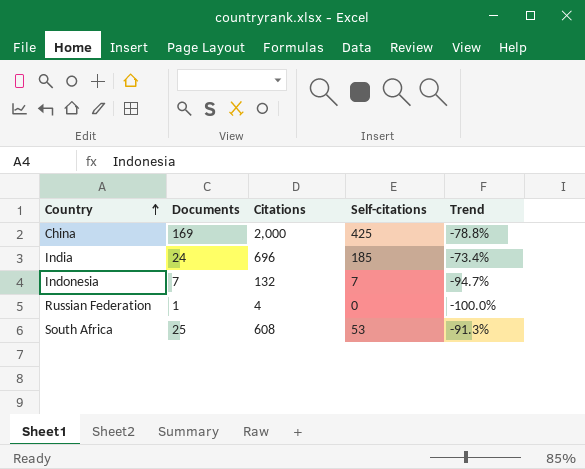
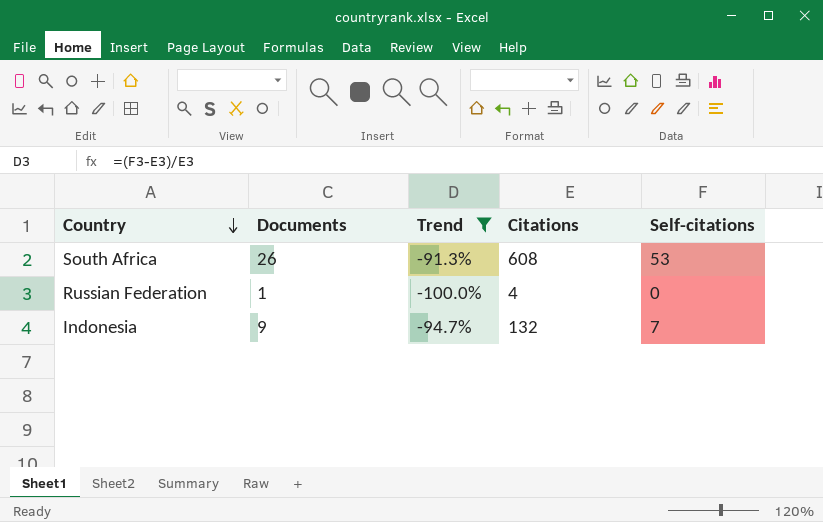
filter: none -> Trend <= -91.3%
row order: Country ascending -> Country descending
column Trend | position: 5 -> 3
South Africa | Documents: 25 -> 26
Indonesia | Documents: 7 -> 9

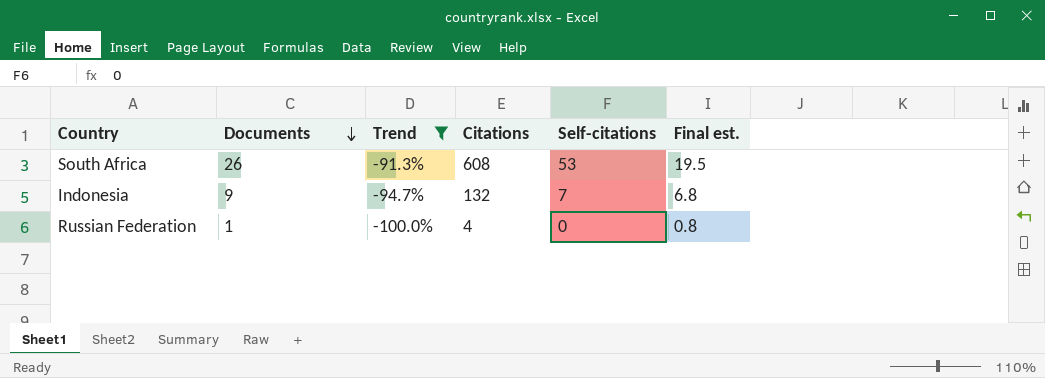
row order: Country descending -> Documents descending
column Final est. | formula: none -> [Documents] * 0.75

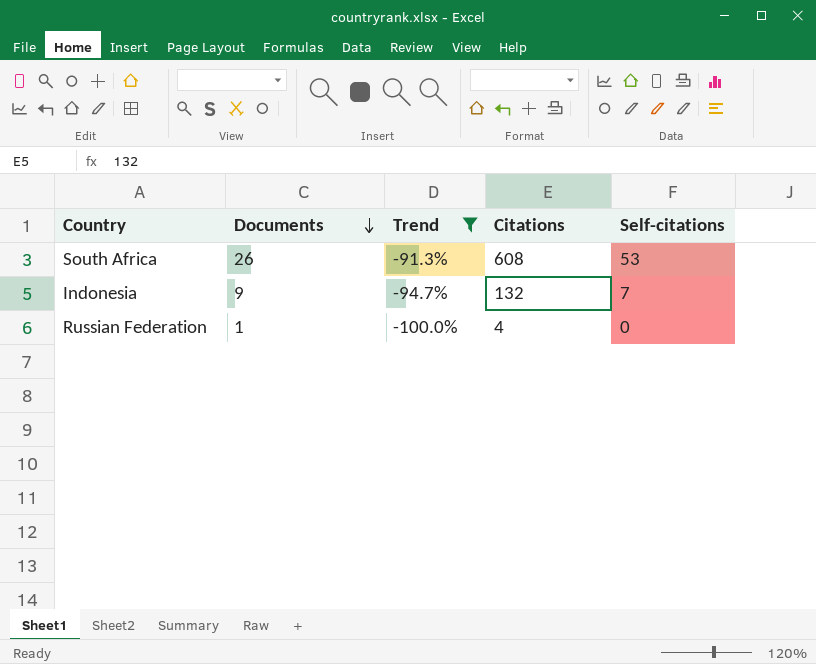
column Final est. | formula: [Documents] * 0.75 -> none

